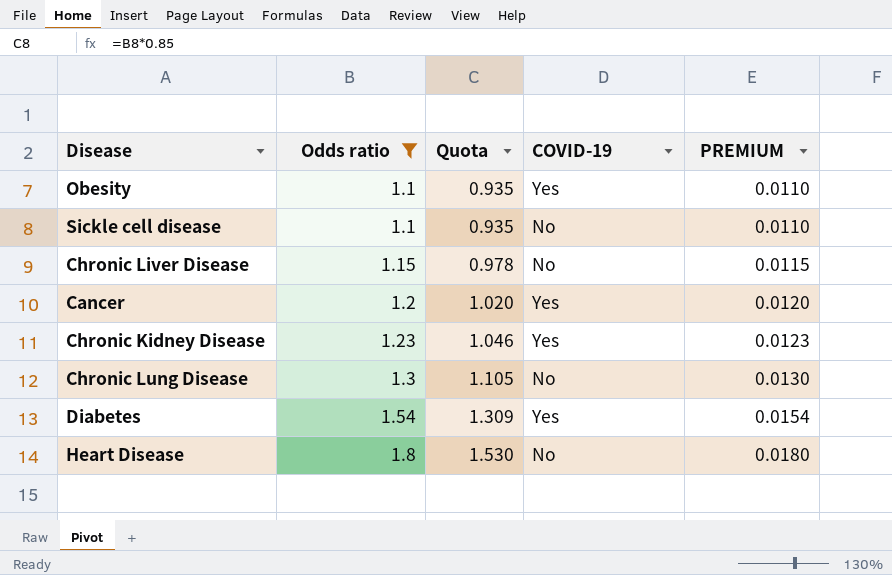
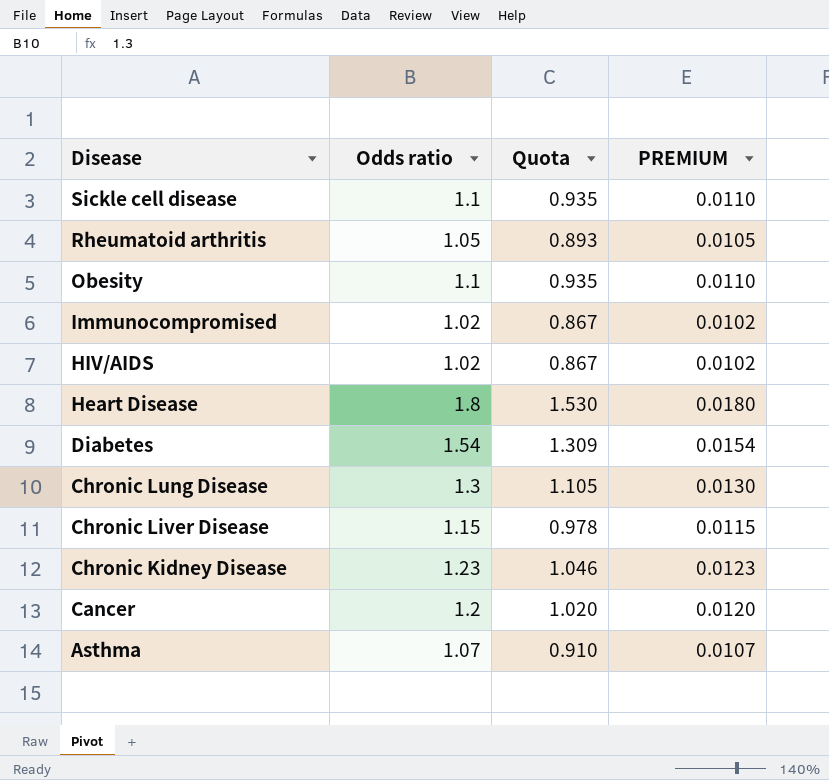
filter: Odds ratio >= 1.1 -> none
row order: Odds ratio ascending -> Disease descending
column COVID-19 | position: 4 -> none

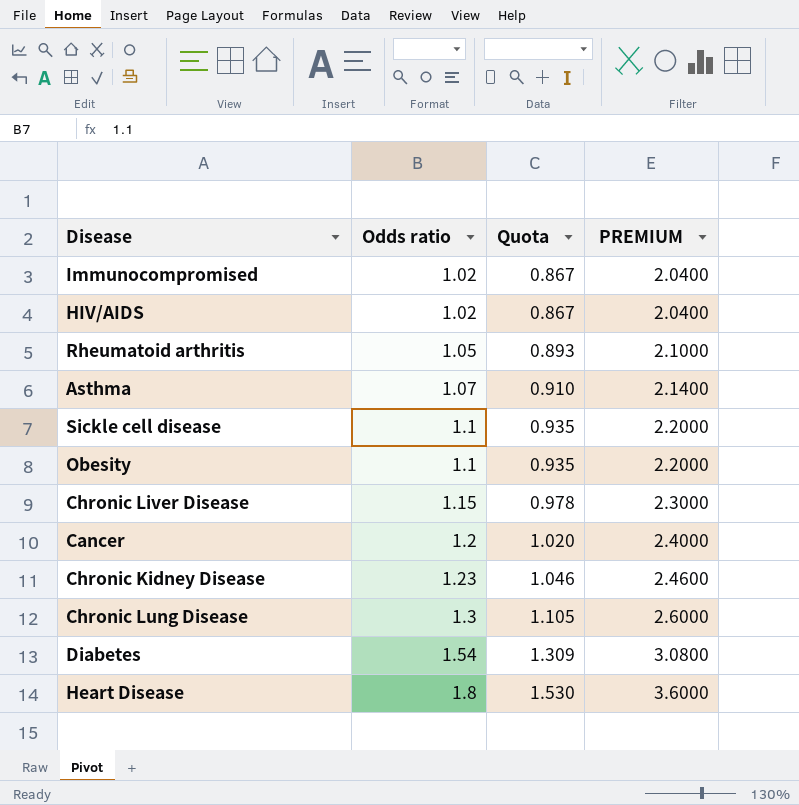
row order: Disease descending -> Odds ratio ascending
column PREMIUM | formula: [Odds ratio] * 0.01 -> [Odds ratio] * 2

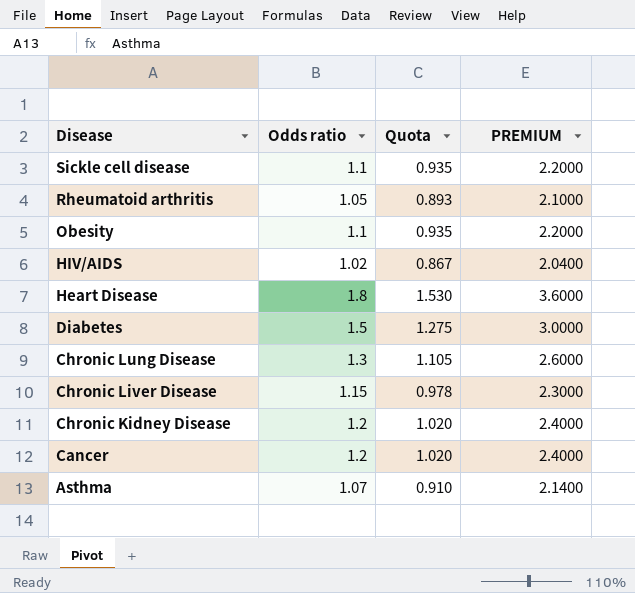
row order: Odds ratio ascending -> Disease descending
row Immunocompromised: 1.02 | 0.867 | 2.0400 -> none
Diabetes | Odds ratio: 1.54 -> 1.5
Diabetes | Quota: 1.309 -> 1.275
Diabetes | PREMIUM: 3.0800 -> 3.0000
Chronic Kidney Disease | Odds ratio: 1.23 -> 1.2
Chronic Kidney Disease | Quota: 1.046 -> 1.020
Chronic Kidney Disease | PREMIUM: 2.4600 -> 2.4000

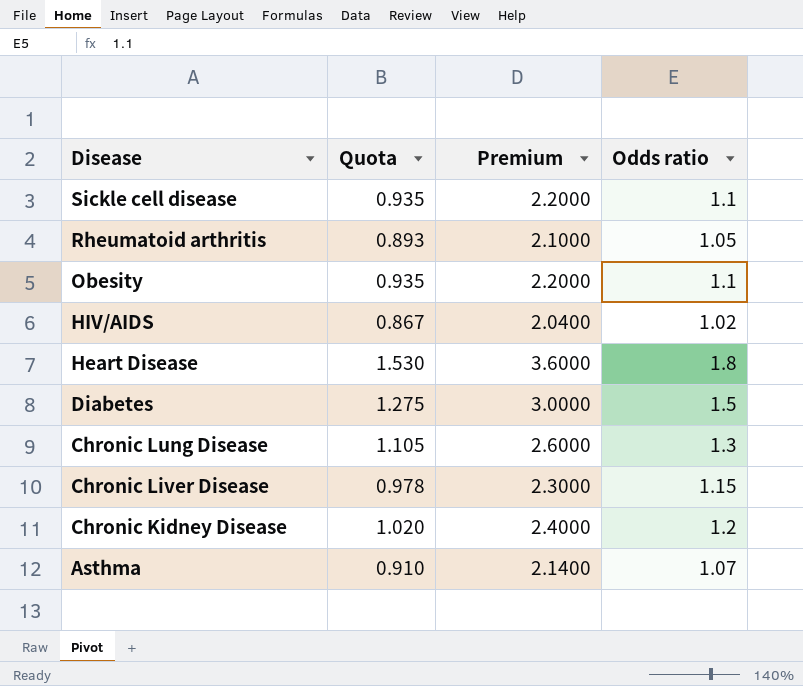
column name: PREMIUM -> Premium
column Odds ratio | position: 2 -> 4
row Cancer: 1.2 | 1.020 | 2.4000 -> none

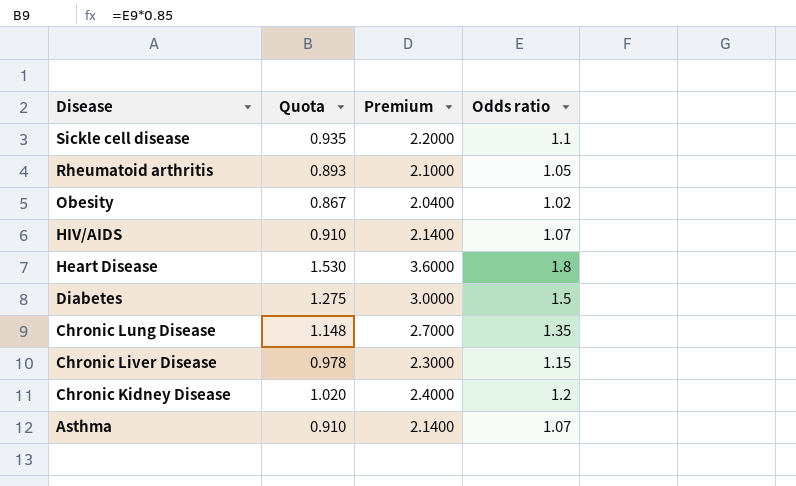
Obesity | Quota: 0.935 -> 0.867
Obesity | Premium: 2.2000 -> 2.0400
Obesity | Odds ratio: 1.1 -> 1.02
HIV/AIDS | Quota: 0.867 -> 0.910
HIV/AIDS | Premium: 2.0400 -> 2.1400
HIV/AIDS | Odds ratio: 1.02 -> 1.07
Chronic Lung Disease | Quota: 1.105 -> 1.148
Chronic Lung Disease | Premium: 2.6000 -> 2.7000
Chronic Lung Disease | Odds ratio: 1.3 -> 1.35

